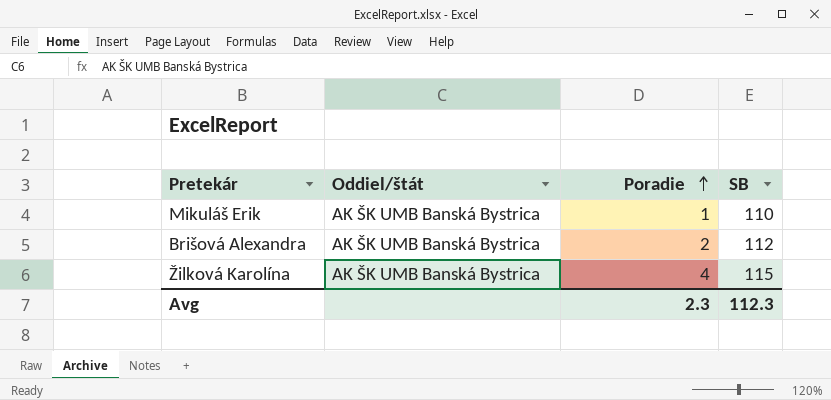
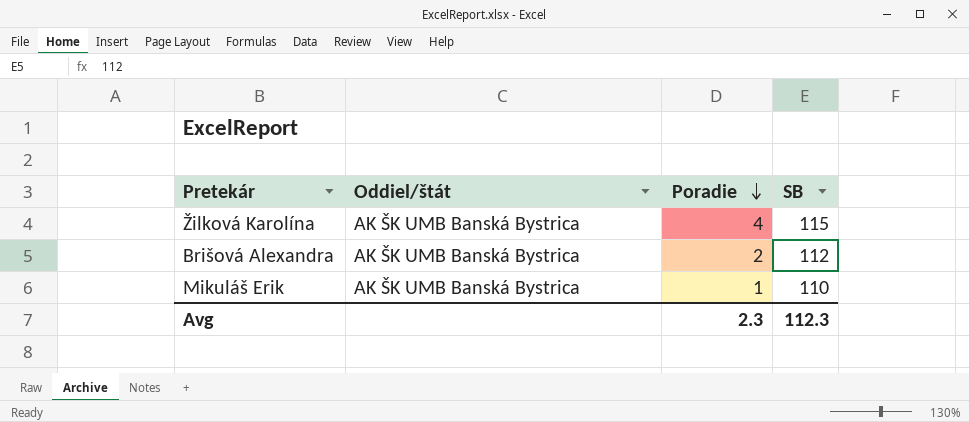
row order: Poradie ascending -> Poradie descending

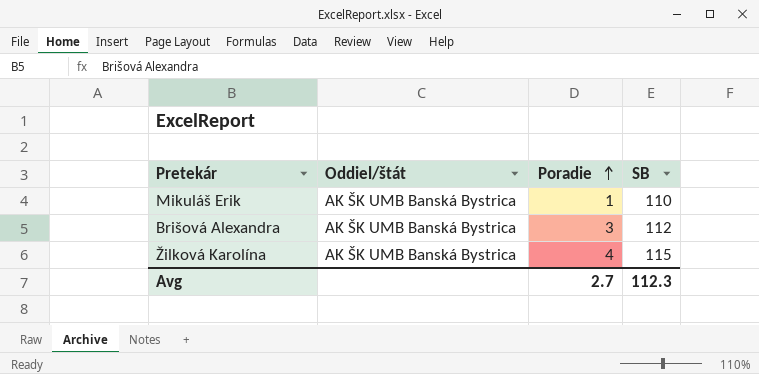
row order: Poradie descending -> Poradie ascending
Brišová Alexandra | Poradie: 2 -> 3
Avg | Poradie: 2.3 -> 2.7

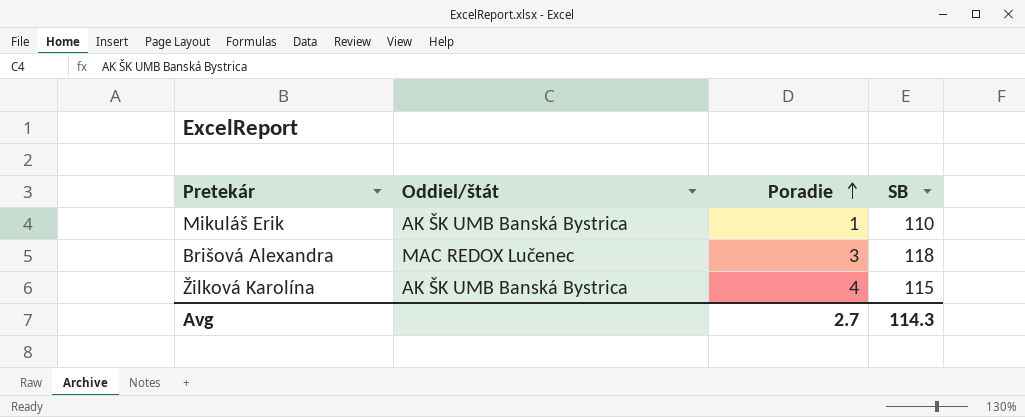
Brišová Alexandra | Oddiel/štát: AK ŠK UMB Banská Bystrica -> MAC REDOX Lučenec
Brišová Alexandra | SB: 112 -> 118
Avg | SB: 112.3 -> 114.3

